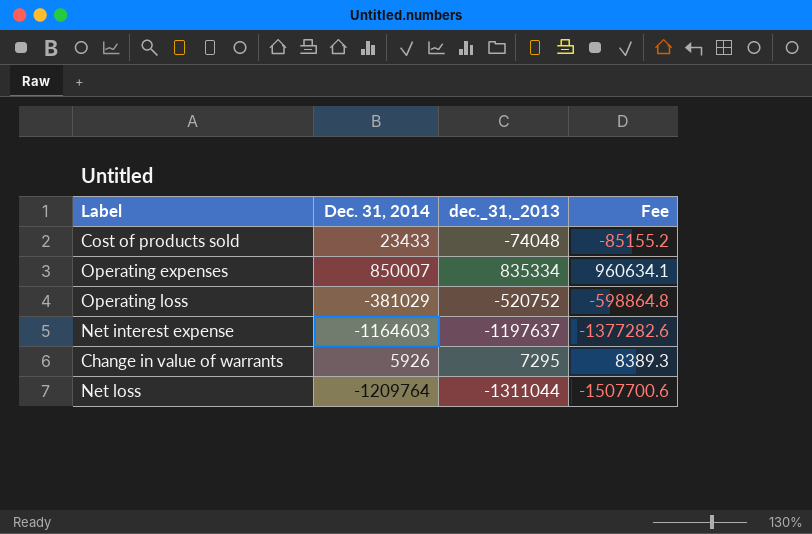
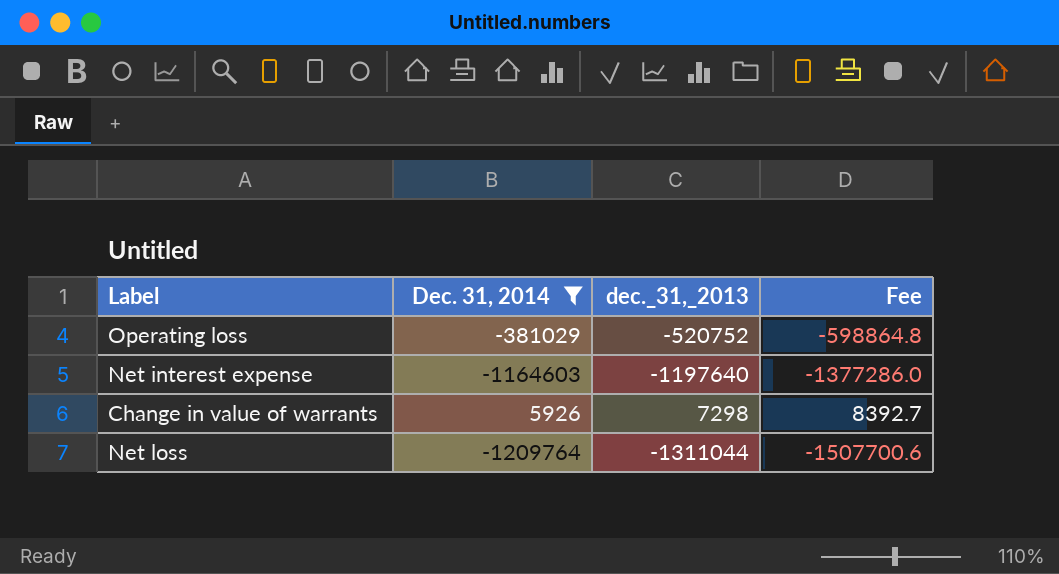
filter: none -> Dec. 31, 2014 <= 5926
Net interest expense | dec._31,_2013: -1197637 -> -1197640
Net interest expense | Fee: -1377282.6 -> -1377286.0
Change in value of warrants | dec._31,_2013: 7295 -> 7298
Change in value of warrants | Fee: 8389.3 -> 8392.7

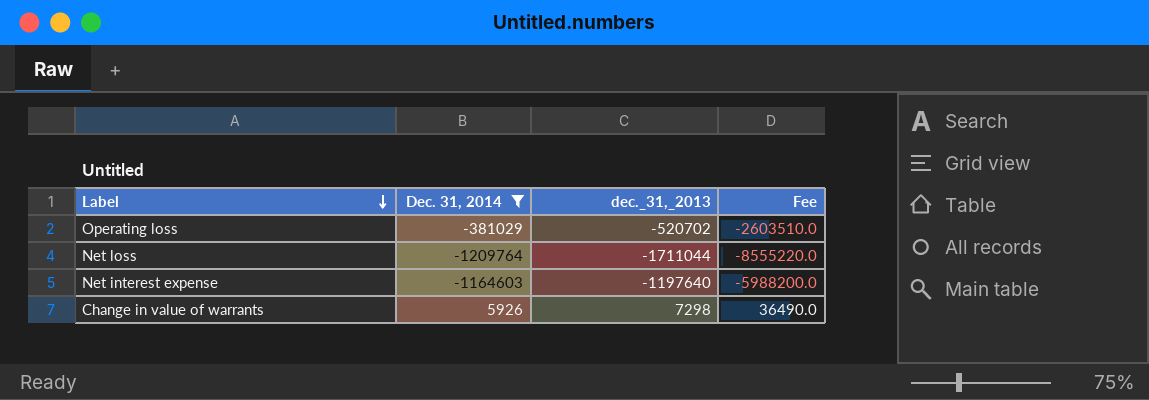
row order: none -> Label descending
column Fee | formula: [dec._31,_2013] * 1.15 -> [dec._31,_2013] * 5
Operating loss | dec._31,_2013: -520752 -> -520702
Net loss | dec._31,_2013: -1311044 -> -1711044

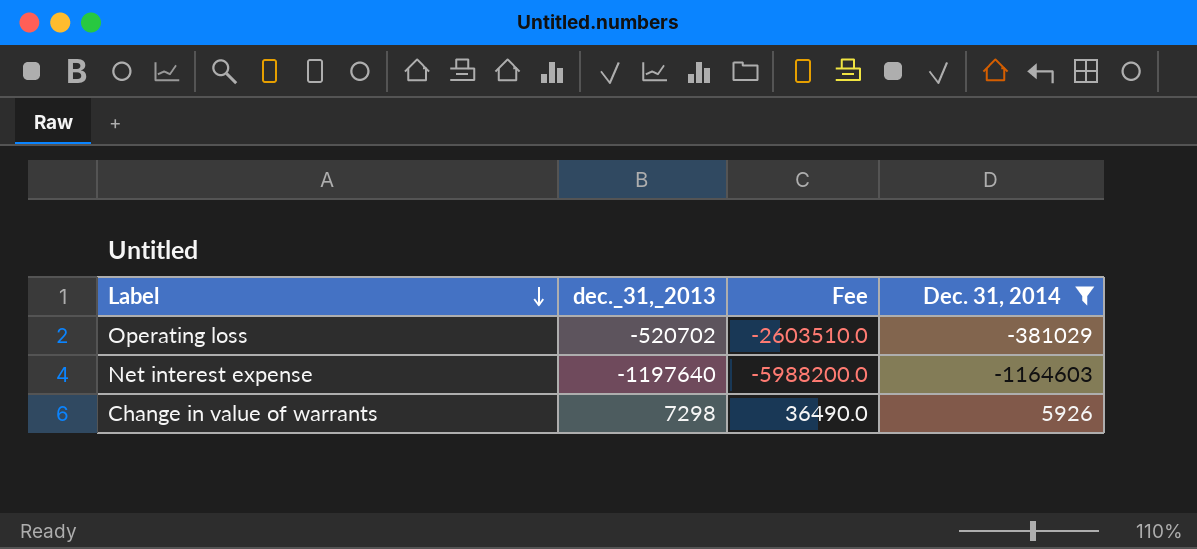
column Dec. 31, 2014 | position: 2 -> 4
row Net loss: -1209764 | -1711044 | -8555220.0 -> none

